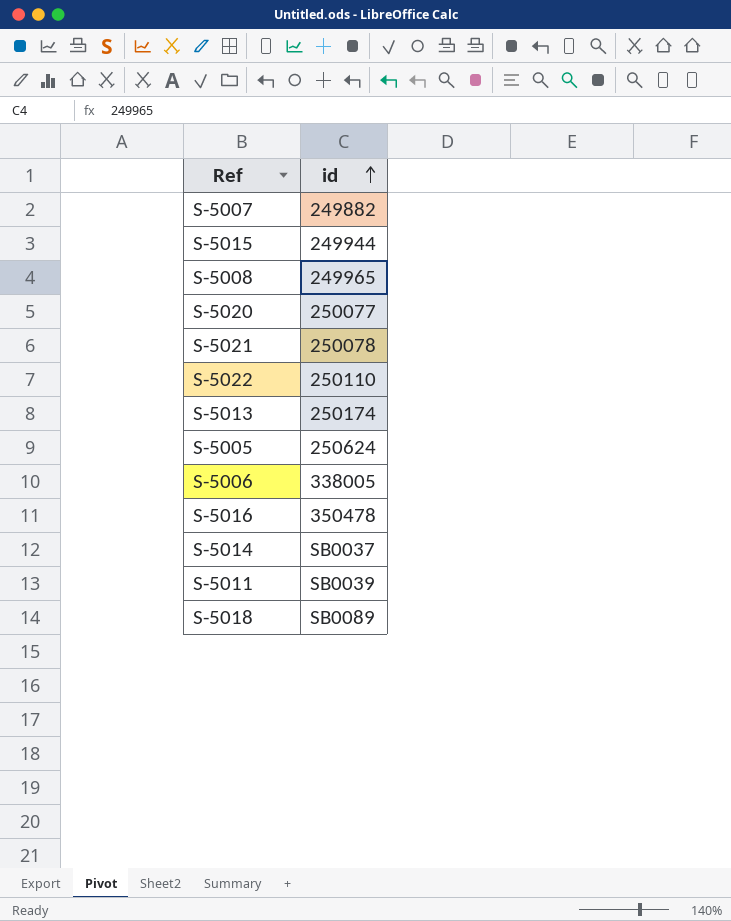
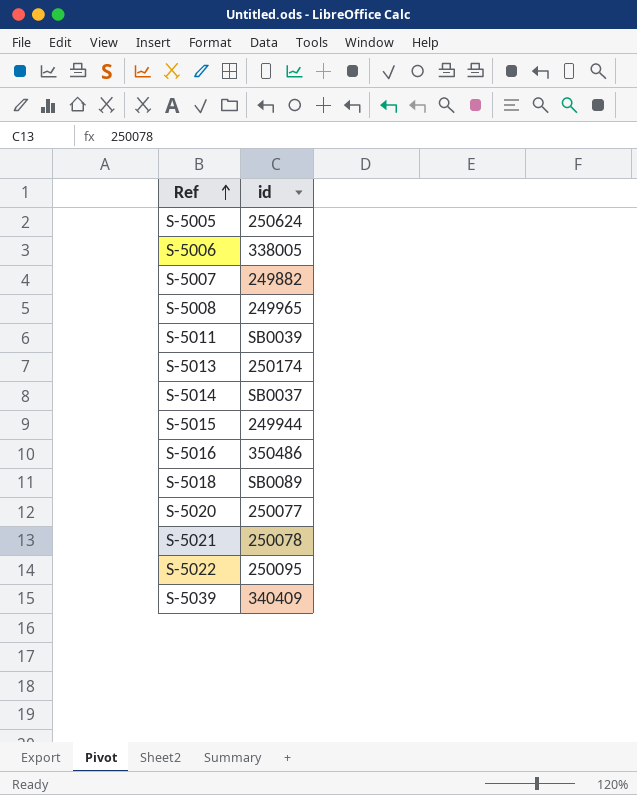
row order: id ascending -> Ref ascending
S-5016 | id: 350478 -> 350486
S-5022 | id: 250110 -> 250095
row S-5039: none -> 340409

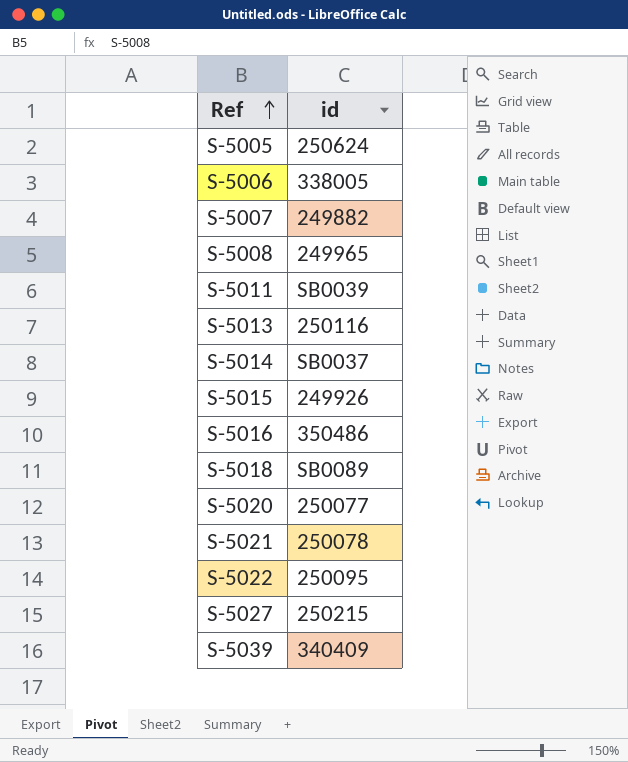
S-5013 | id: 250174 -> 250116
S-5015 | id: 249944 -> 249926
row S-5027: none -> 250215

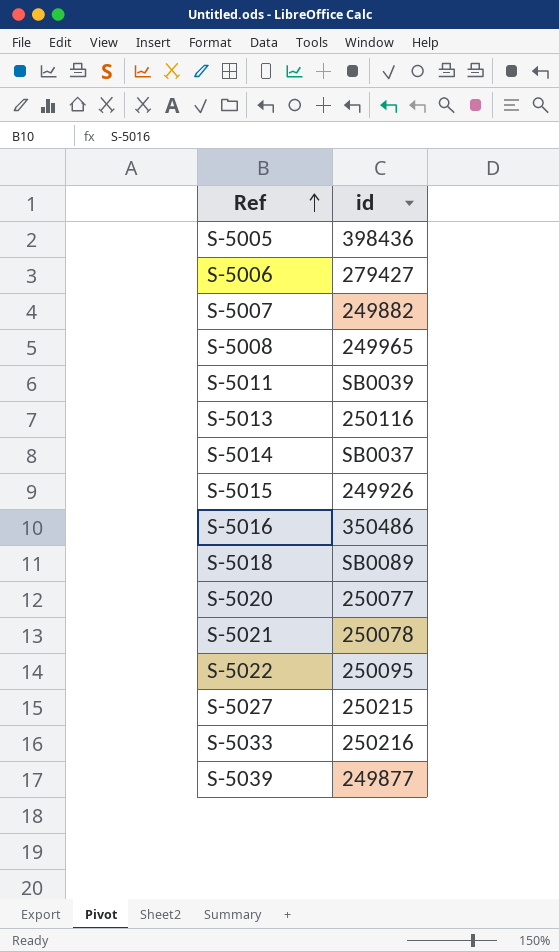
S-5005 | id: 250624 -> 398436
S-5006 | id: 338005 -> 279427
row S-5033: none -> 250216
S-5039 | id: 340409 -> 249877

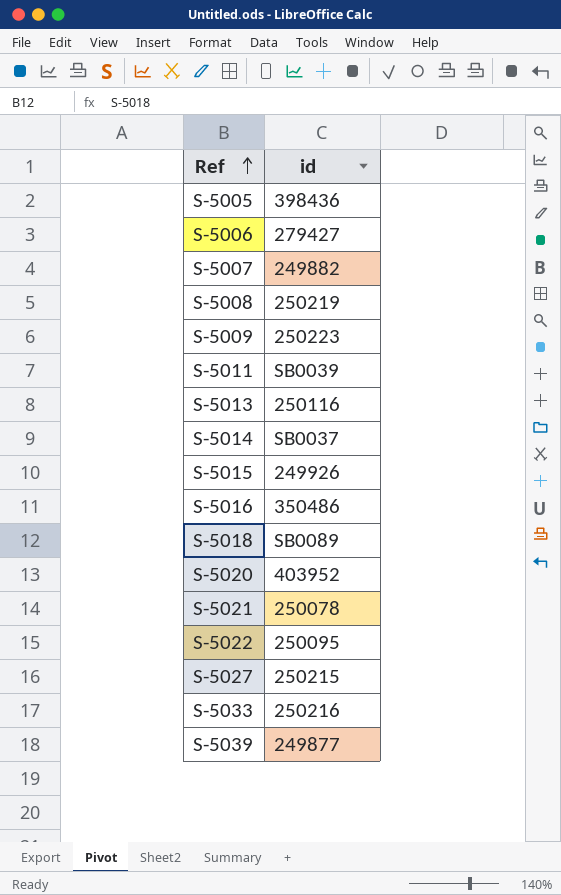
S-5008 | id: 249965 -> 250219
row S-5009: none -> 250223
S-5020 | id: 250077 -> 403952

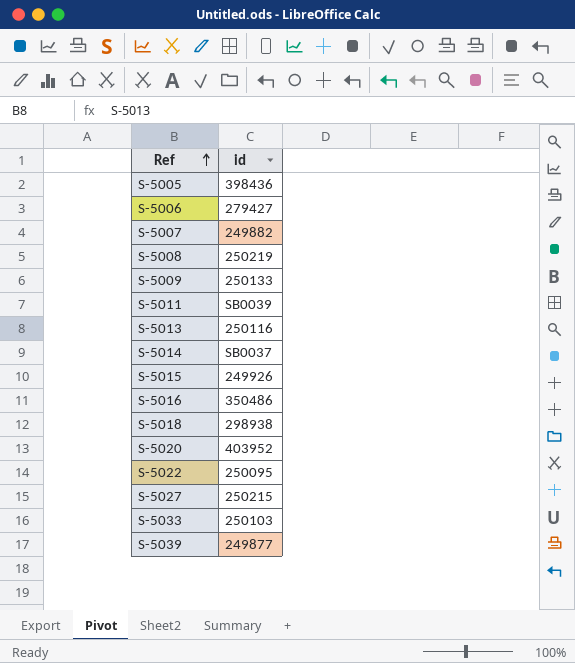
row S-5021: 250078 -> none
S-5009 | id: 250223 -> 250133
S-5018 | id: SB0089 -> 298938
S-5033 | id: 250216 -> 250103

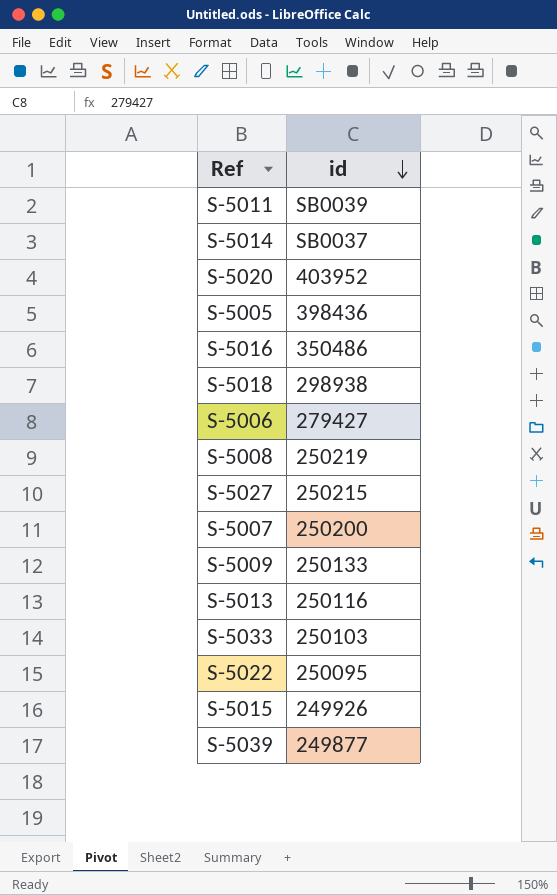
row order: Ref ascending -> id descending
S-5007 | id: 249882 -> 250200

